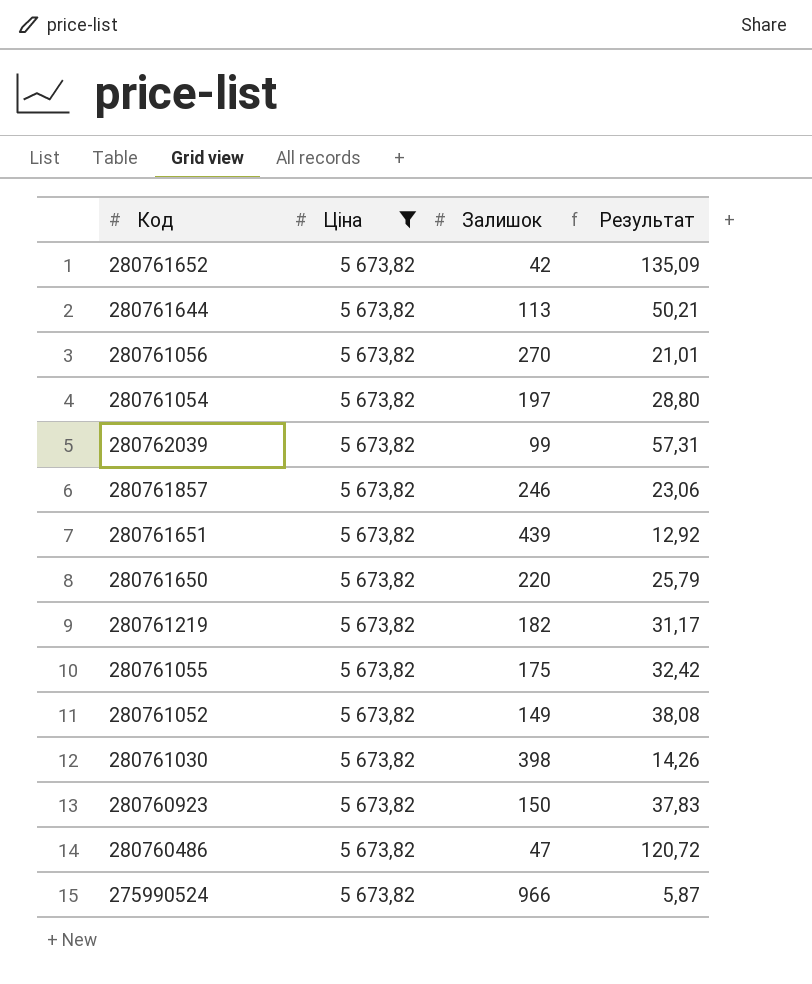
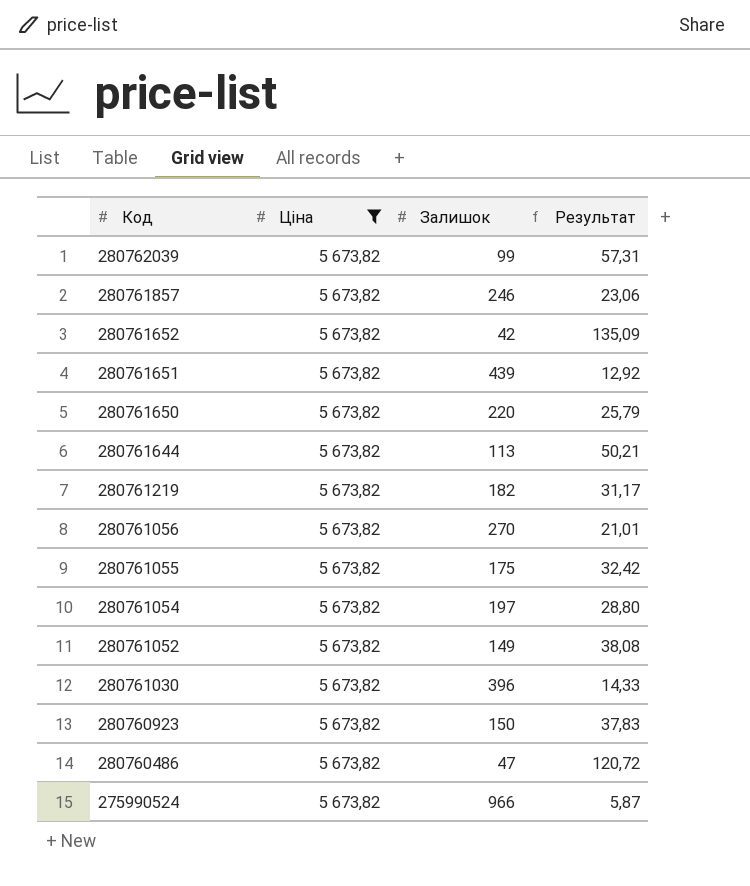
row order: none -> Код descending
280761030 | Залишок: 398 -> 396
280761030 | Результат: 14,26 -> 14,33

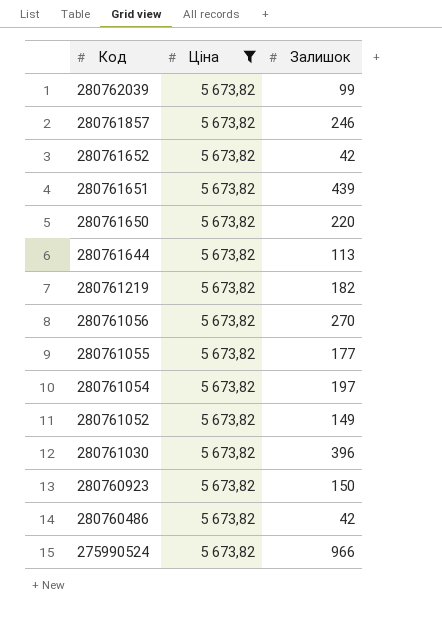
column Результат | formula: [Ціна] / [Залишок] -> none
280761055 | Залишок: 175 -> 177
280760486 | Залишок: 47 -> 42

